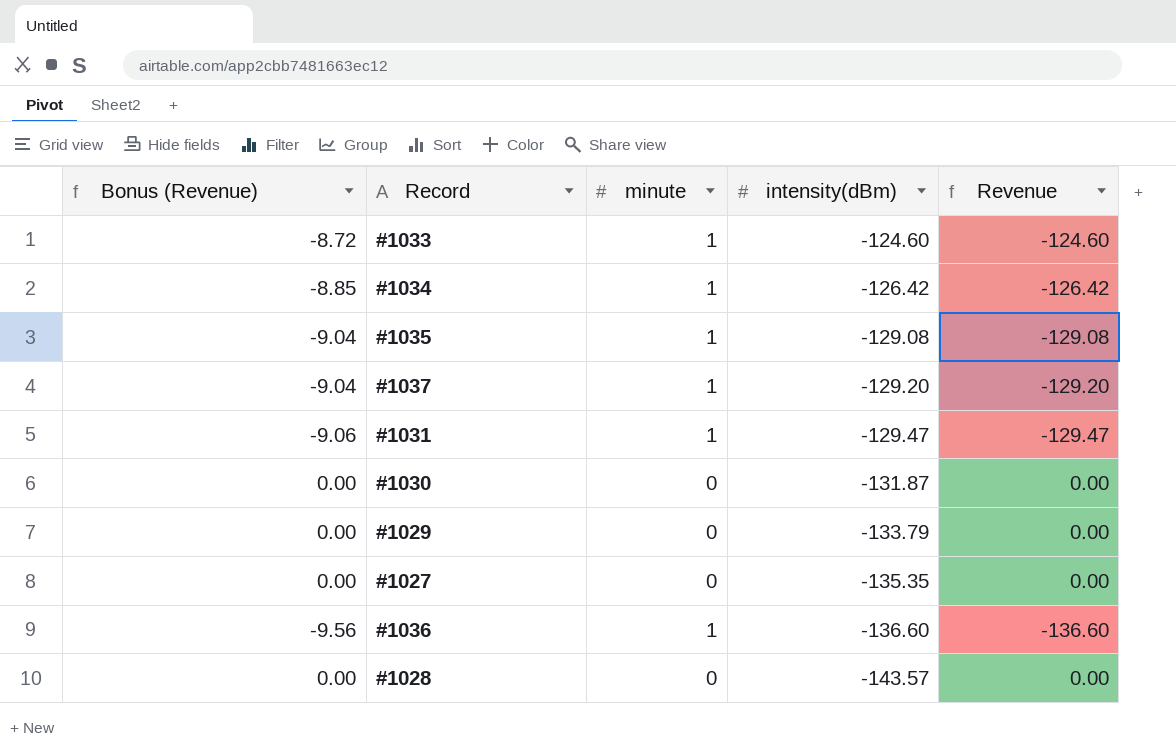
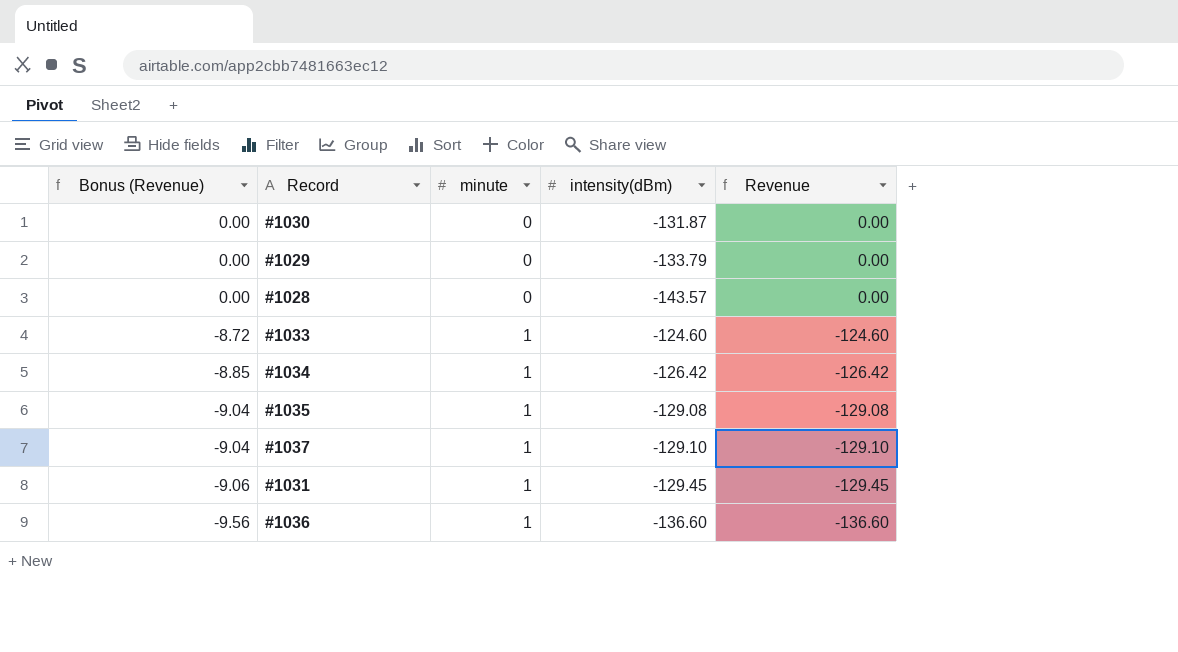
row order: intensity(dBm) descending -> Bonus (Revenue) descending
row #1027: 0.00 | 0 | -135.35 | 0.00 -> none
#1037 | intensity(dBm): -129.20 -> -129.10
#1037 | Revenue: -129.20 -> -129.10
#1031 | intensity(dBm): -129.47 -> -129.45
#1031 | Revenue: -129.47 -> -129.45

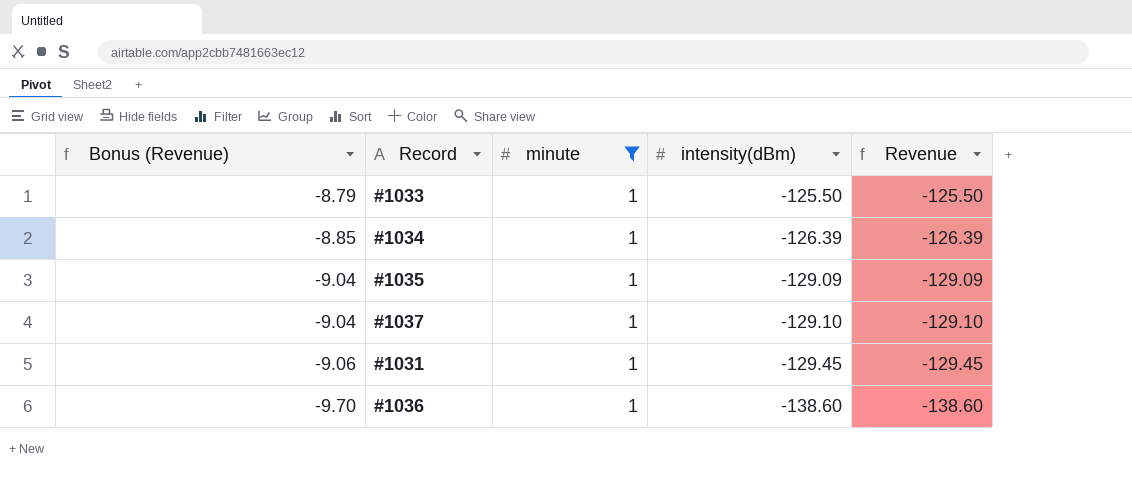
filter: none -> minute = 1
#1033 | Bonus (Revenue): -8.72 -> -8.79
#1033 | intensity(dBm): -124.60 -> -125.50
#1033 | Revenue: -124.60 -> -125.50
#1034 | intensity(dBm): -126.42 -> -126.39
#1034 | Revenue: -126.42 -> -126.39
#1035 | intensity(dBm): -129.08 -> -129.09
#1035 | Revenue: -129.08 -> -129.09
#1036 | Bonus (Revenue): -9.56 -> -9.70
#1036 | intensity(dBm): -136.60 -> -138.60
#1036 | Revenue: -136.60 -> -138.60

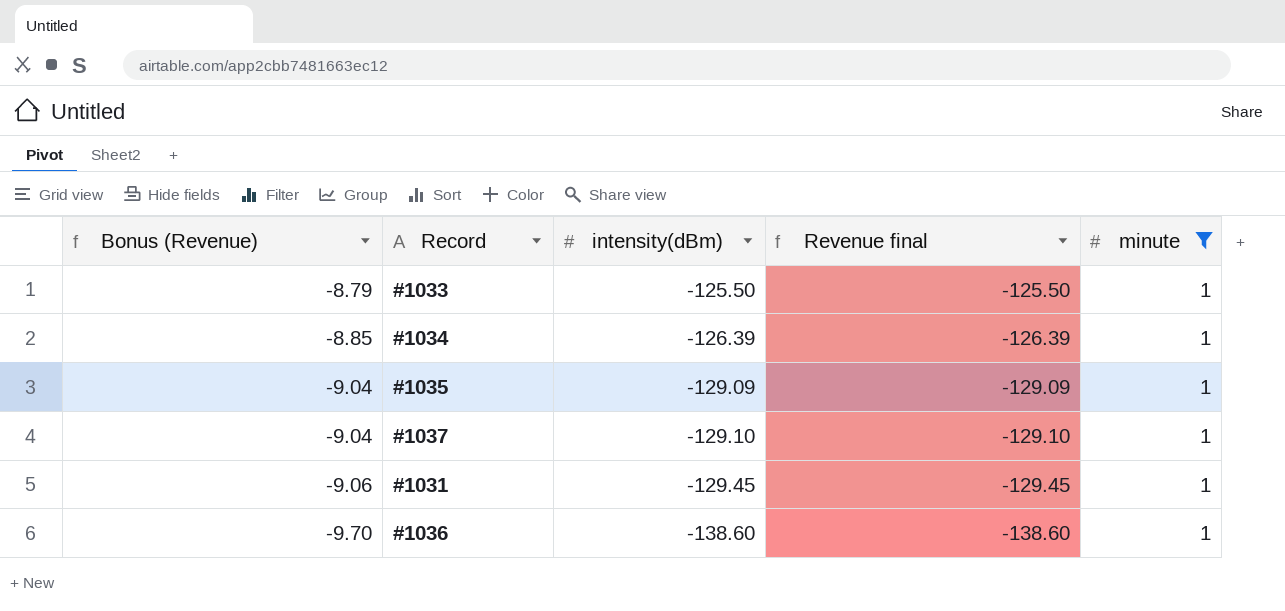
column name: Revenue -> Revenue final
column minute | position: 3 -> 5

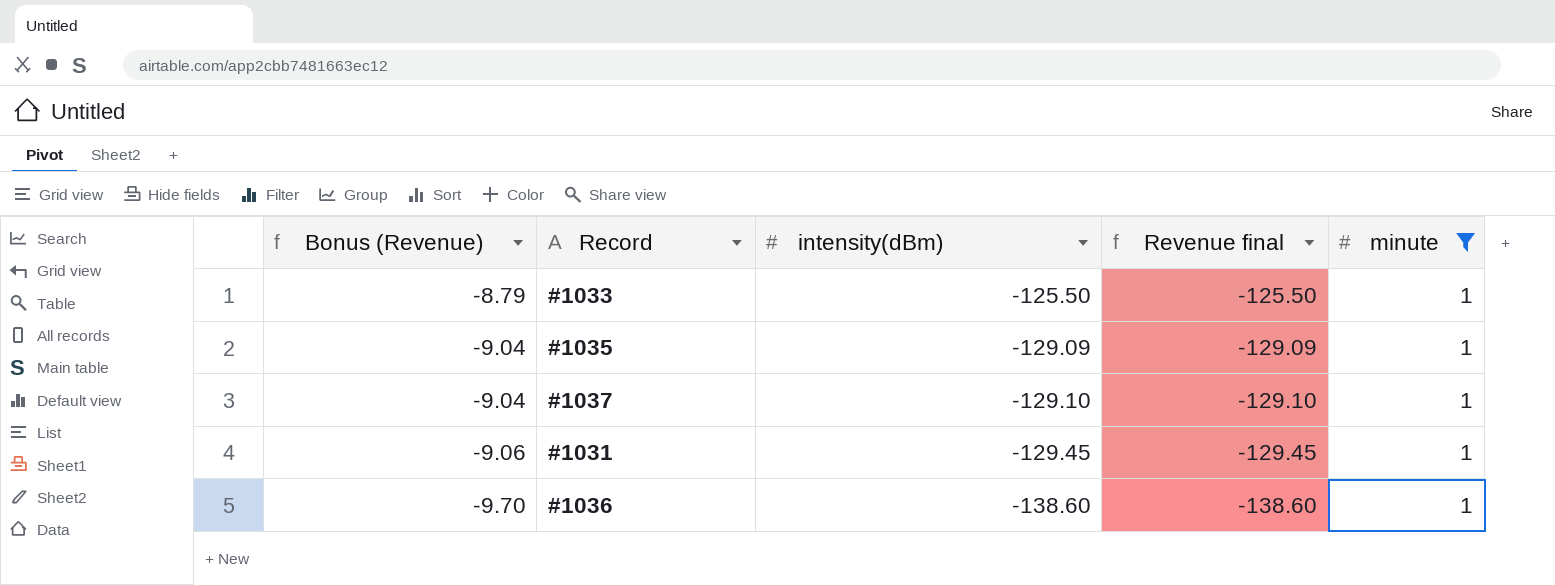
row #1034: -8.85 | -126.39 | -126.39 | 1 -> none

